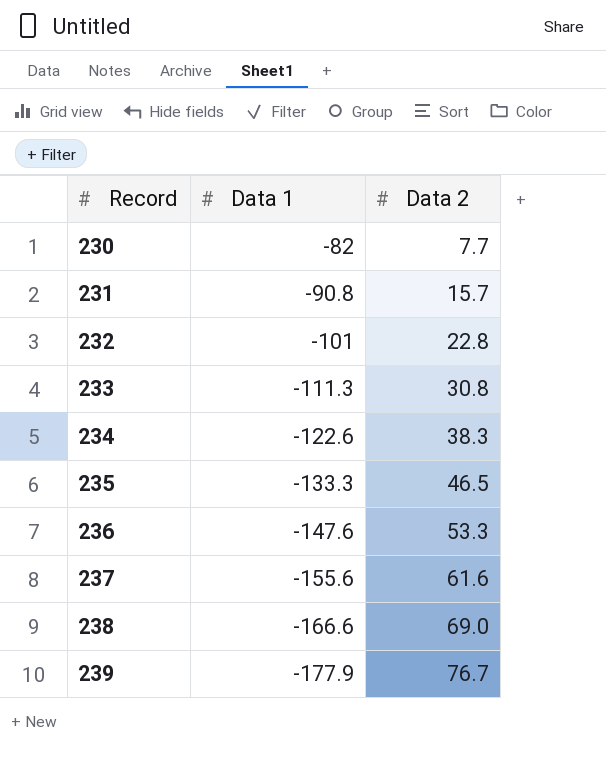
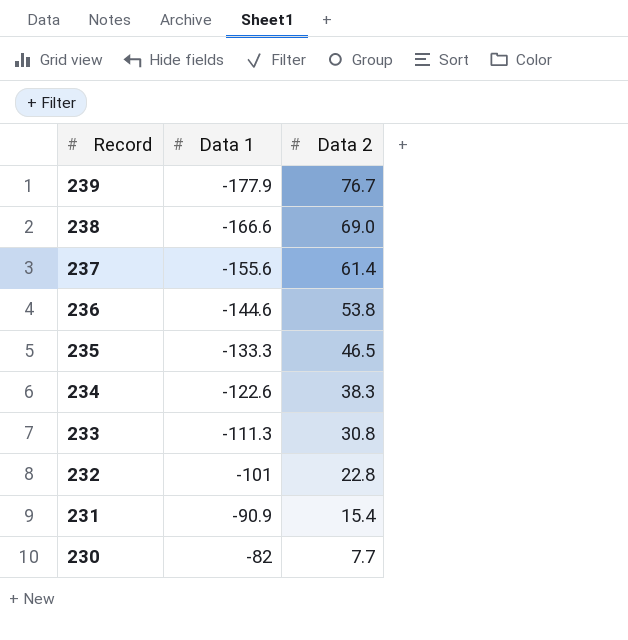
row order: Record ascending -> Record descending
237 | Data 2: 61.6 -> 61.4
236 | Data 1: -147.6 -> -144.6
236 | Data 2: 53.3 -> 53.8
231 | Data 1: -90.8 -> -90.9
231 | Data 2: 15.7 -> 15.4

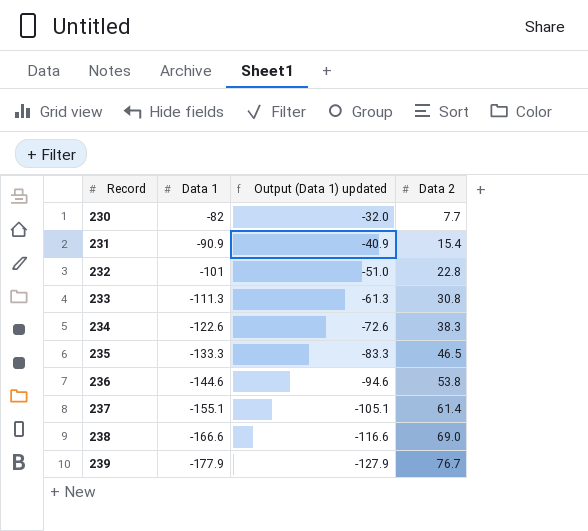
row order: Record descending -> Record ascending
column Output (Data 1) updated | formula: none -> [Data 1] + 50
237 | Data 1: -155.6 -> -155.1

